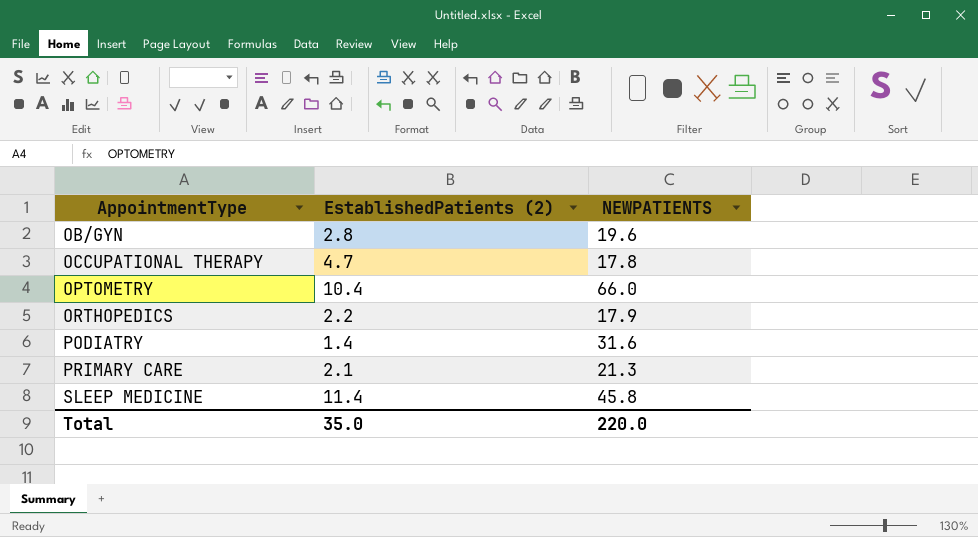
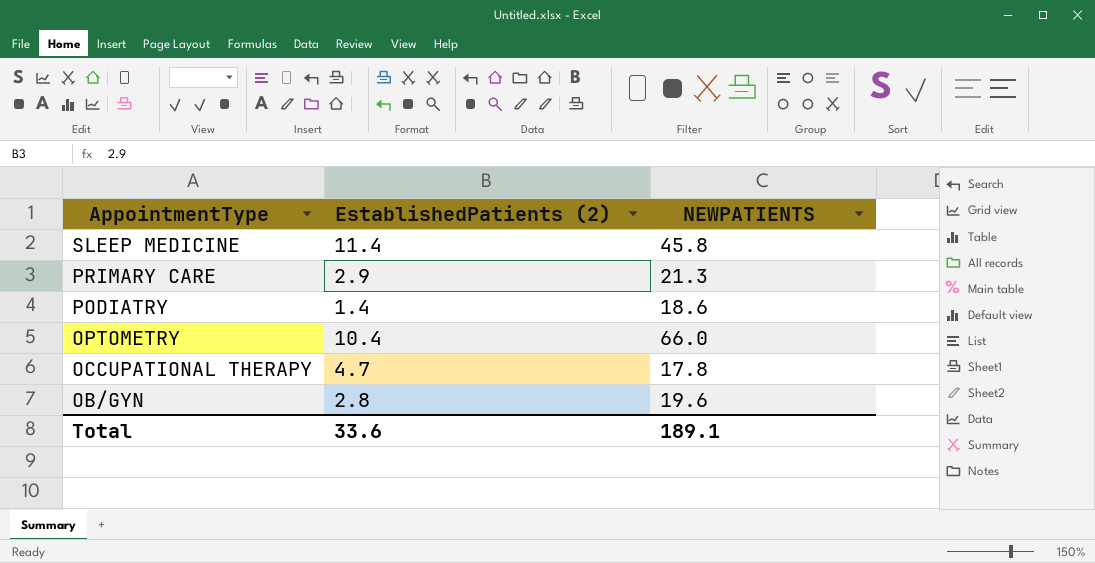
row order: AppointmentType ascending -> AppointmentType descending
row ORTHOPEDICS: 2.2 | 17.9 -> none
PRIMARY CARE | EstablishedPatients (2): 2.1 -> 2.9
PODIATRY | NEWPATIENTS: 31.6 -> 18.6
Total | EstablishedPatients (2): 35.0 -> 33.6
Total | NEWPATIENTS: 220.0 -> 189.1

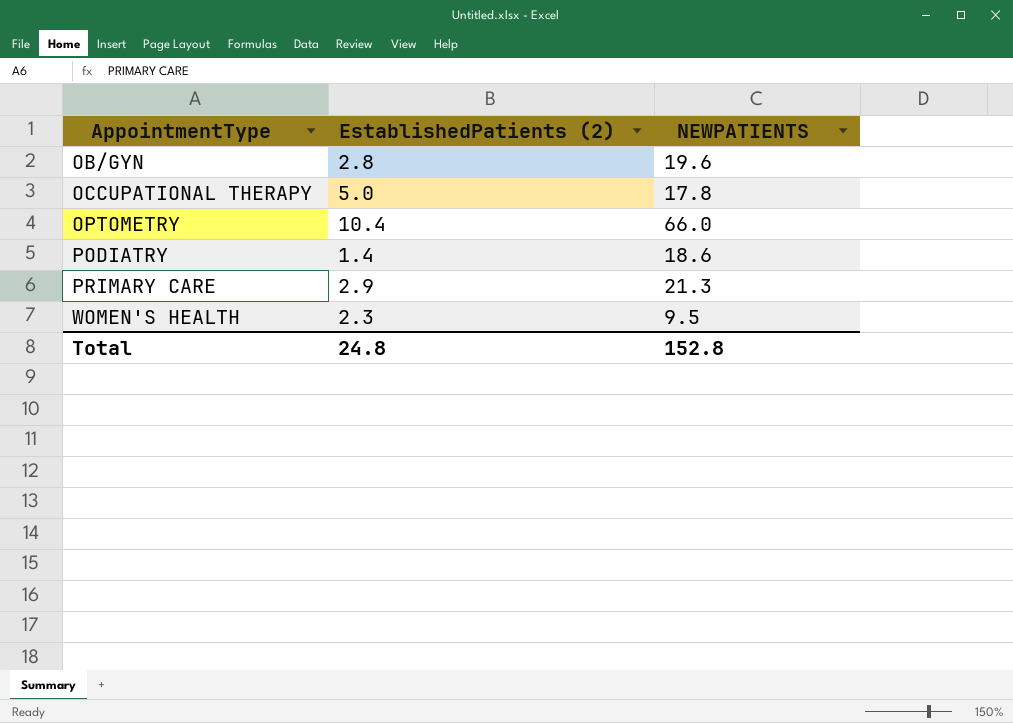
row order: AppointmentType descending -> AppointmentType ascending
row SLEEP MEDICINE: 11.4 | 45.8 -> none
OCCUPATIONAL THERAPY | EstablishedPatients (2): 4.7 -> 5.0
row WOMEN'S HEALTH: none -> 2.3 | 9.5
Total | EstablishedPatients (2): 33.6 -> 24.8
Total | NEWPATIENTS: 189.1 -> 152.8

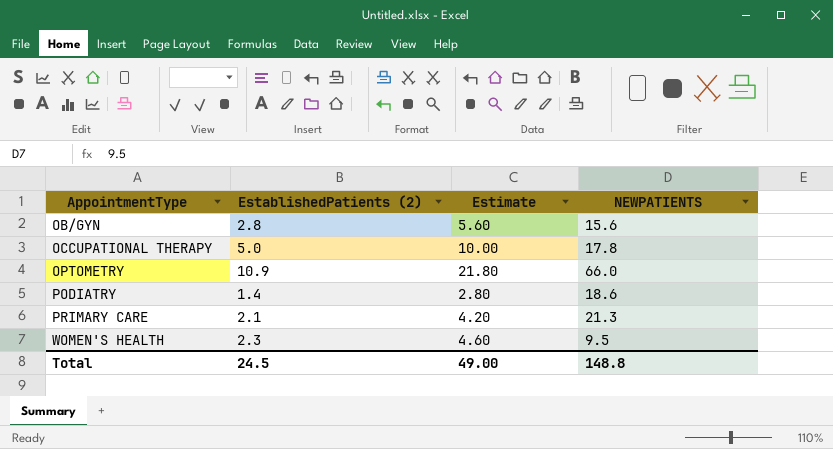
column Estimate | formula: none -> [EstablishedPatients (2)] * 2
OB/GYN | NEWPATIENTS: 19.6 -> 15.6
OPTOMETRY | EstablishedPatients (2): 10.4 -> 10.9
PRIMARY CARE | EstablishedPatients (2): 2.9 -> 2.1
Total | EstablishedPatients (2): 24.8 -> 24.5
Total | NEWPATIENTS: 152.8 -> 148.8

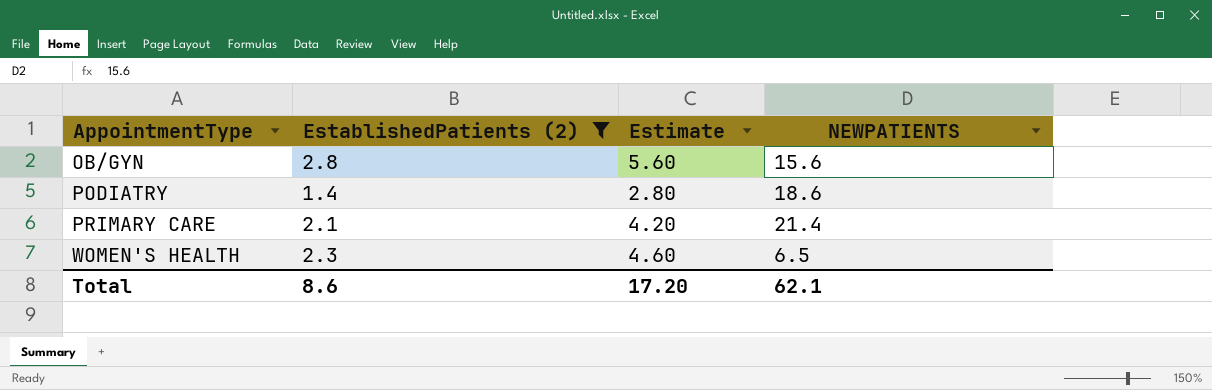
filter: none -> EstablishedPatients (2) <= 2.8
PRIMARY CARE | NEWPATIENTS: 21.3 -> 21.4
WOMEN'S HEALTH | NEWPATIENTS: 9.5 -> 6.5
Total | EstablishedPatients (2): 24.5 -> 8.6
Total | Estimate: 49.00 -> 17.20
Total | NEWPATIENTS: 148.8 -> 62.1

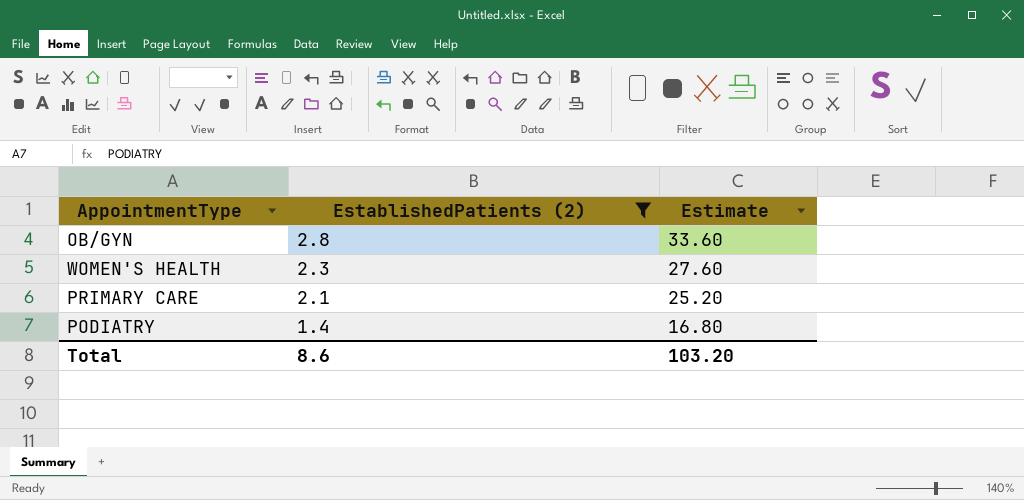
row order: AppointmentType ascending -> EstablishedPatients (2) descending
column NEWPATIENTS | position: 4 -> none
column Estimate | formula: [EstablishedPatients (2)] * 2 -> [EstablishedPatients (2)] * 12
Total | Estimate: 17.20 -> 103.20

